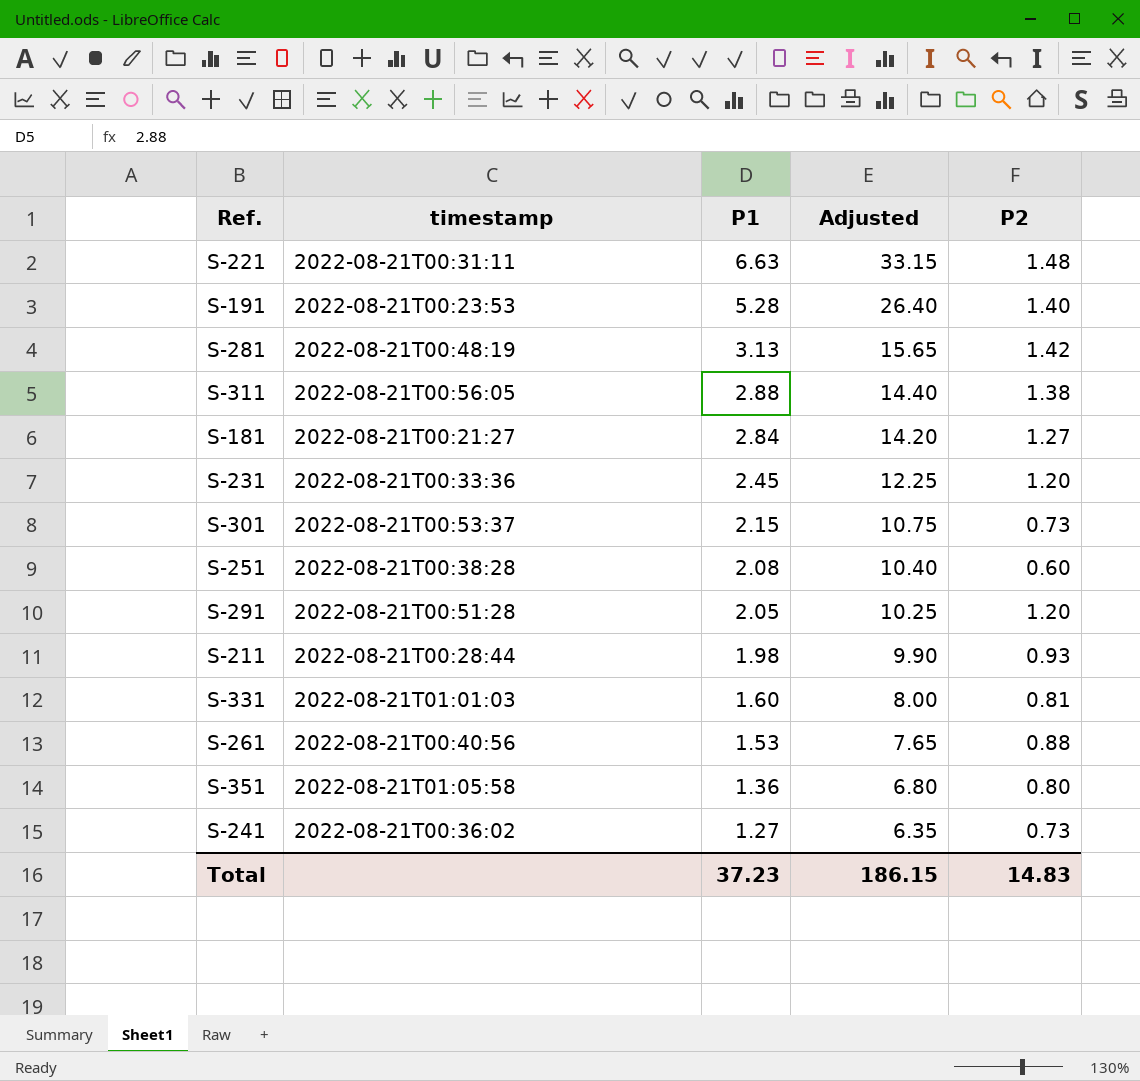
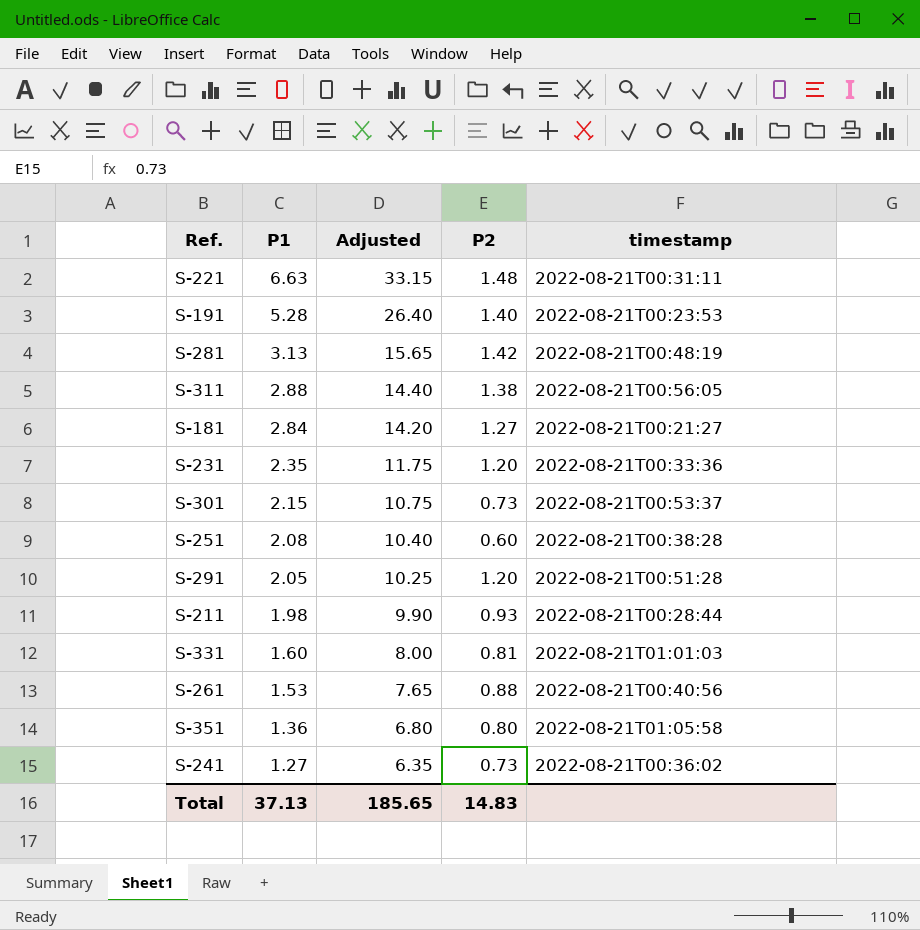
column timestamp | position: 2 -> 5
S-231 | P1: 2.45 -> 2.35
S-231 | Adjusted: 12.25 -> 11.75
Total | P1: 37.23 -> 37.13
Total | Adjusted: 186.15 -> 185.65

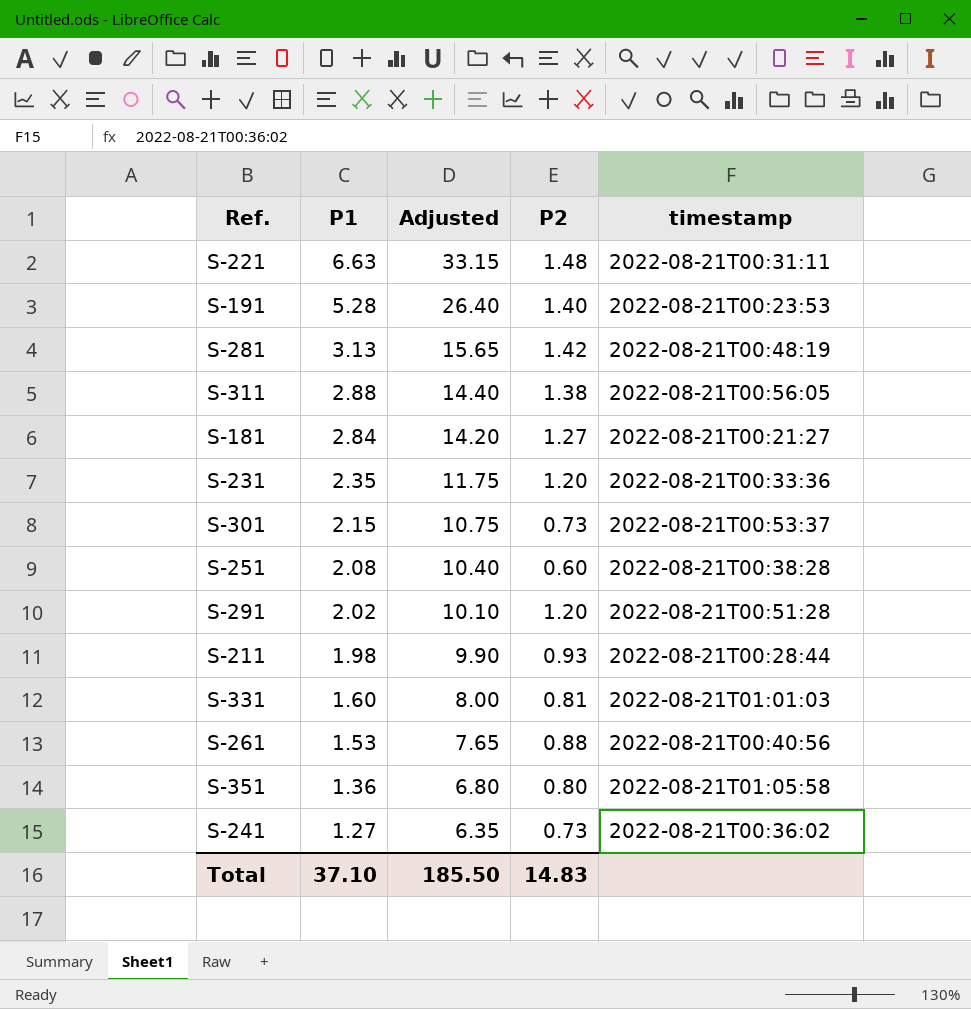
S-291 | P1: 2.05 -> 2.02
S-291 | Adjusted: 10.25 -> 10.10
Total | P1: 37.13 -> 37.10
Total | Adjusted: 185.65 -> 185.50

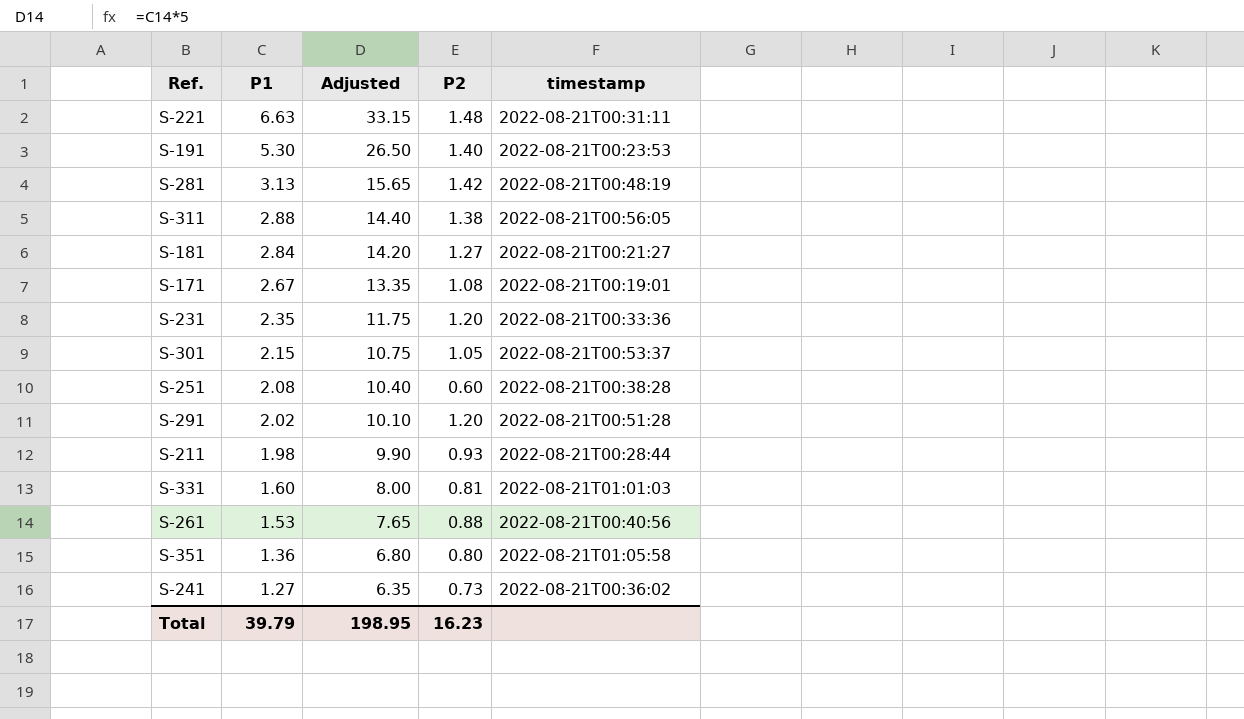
S-191 | P1: 5.28 -> 5.30
S-191 | Adjusted: 26.40 -> 26.50
row S-171: none -> 2.67 | 13.35 | 1.08 | 2022-08-21T00:19:01
S-301 | P2: 0.73 -> 1.05
Total | P1: 37.10 -> 39.79
Total | Adjusted: 185.50 -> 198.95
Total | P2: 14.83 -> 16.23

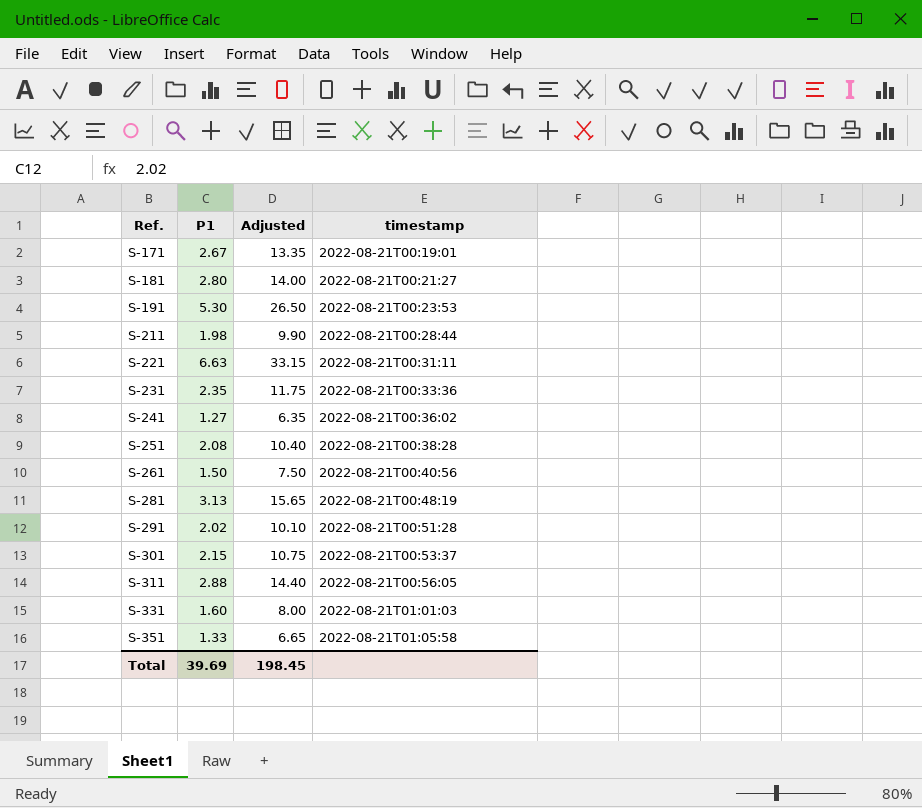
row order: P1 descending -> Ref. ascending
column P2 | position: 4 -> none
S-181 | P1: 2.84 -> 2.80
S-181 | Adjusted: 14.20 -> 14.00
S-261 | P1: 1.53 -> 1.50
S-261 | Adjusted: 7.65 -> 7.50
S-351 | P1: 1.36 -> 1.33
S-351 | Adjusted: 6.80 -> 6.65
Total | P1: 39.79 -> 39.69
Total | Adjusted: 198.95 -> 198.45

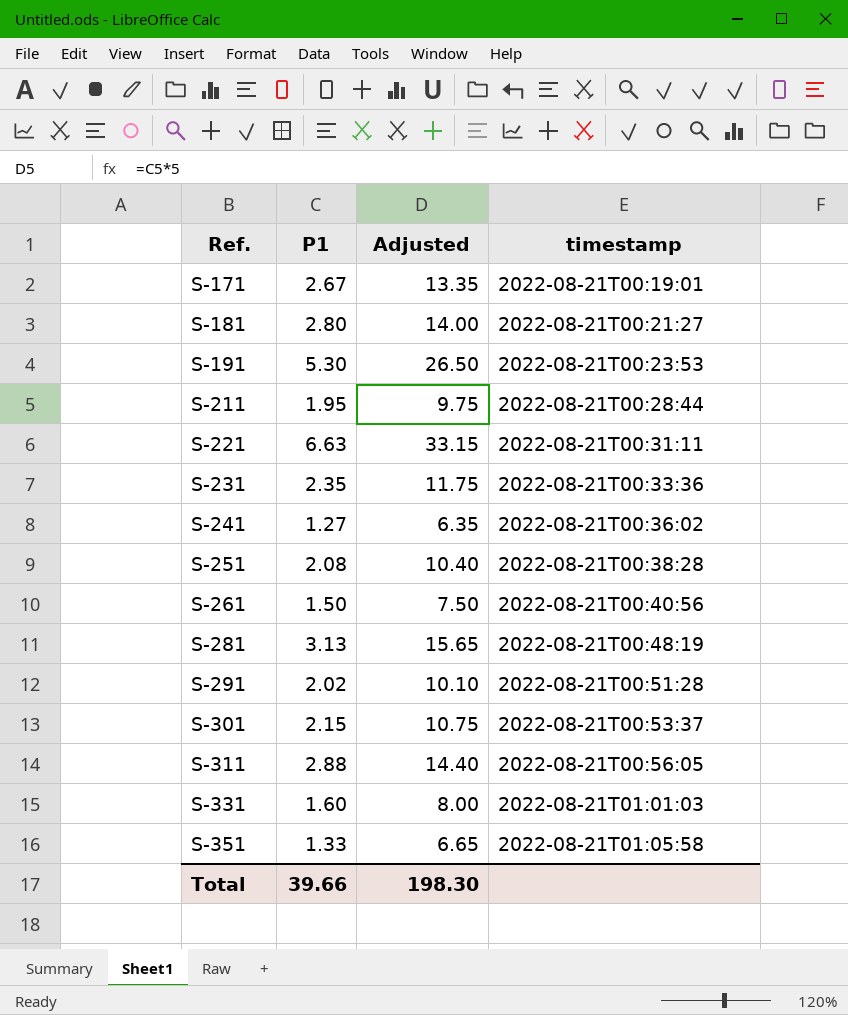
S-211 | P1: 1.98 -> 1.95
S-211 | Adjusted: 9.90 -> 9.75
Total | P1: 39.69 -> 39.66
Total | Adjusted: 198.45 -> 198.30

